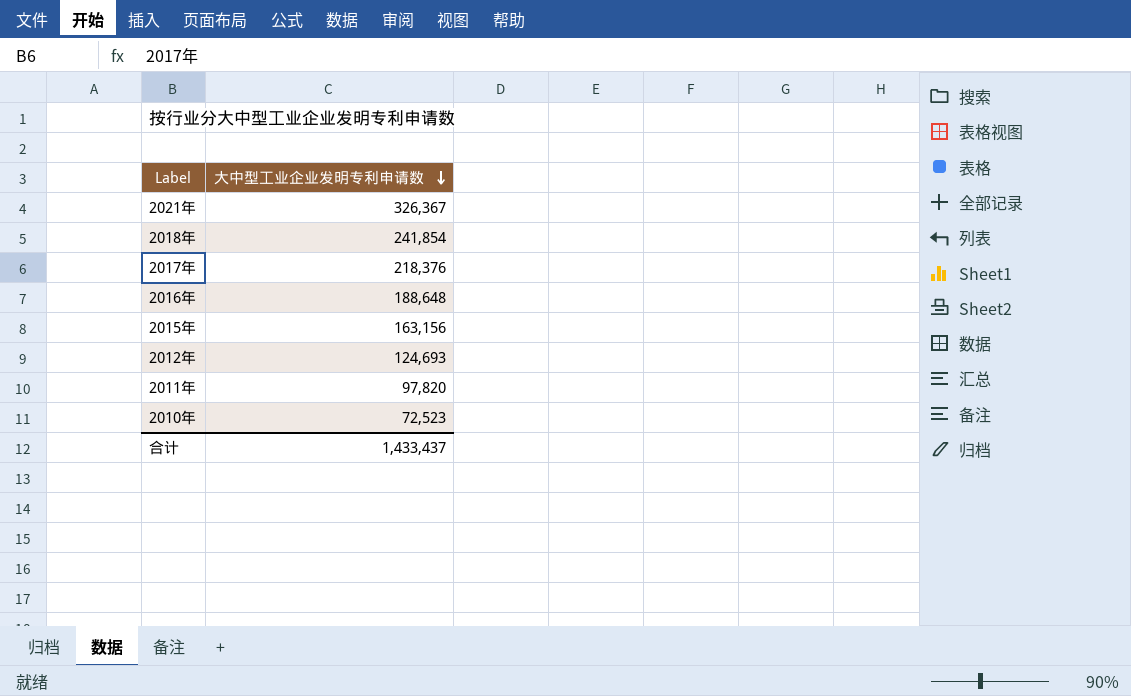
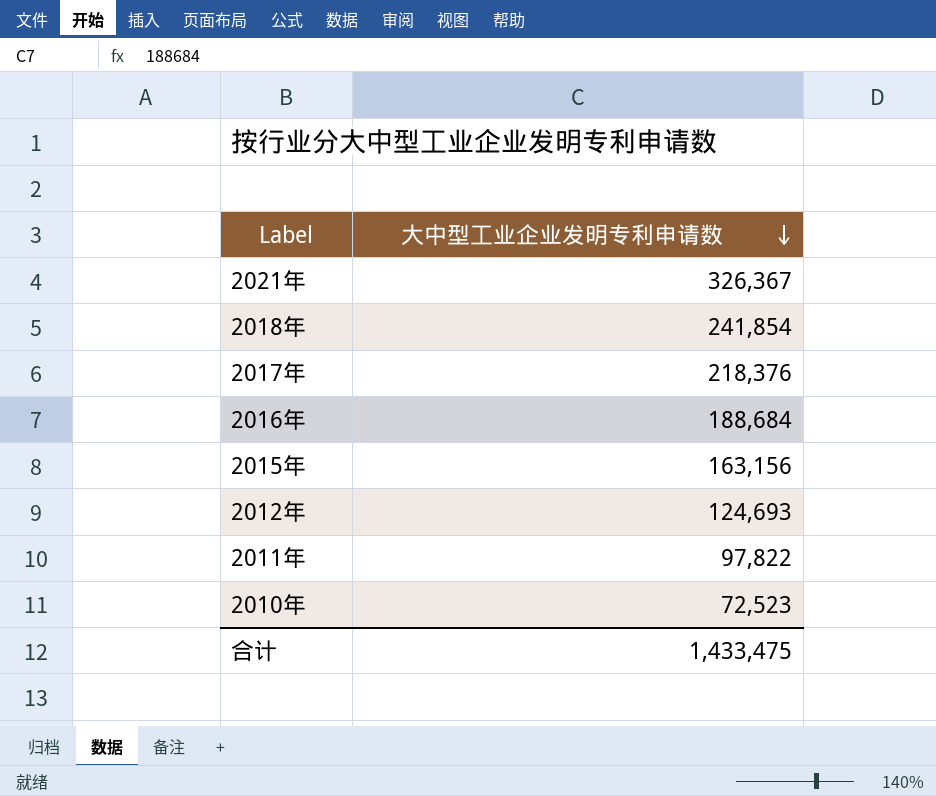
2016年 | 大中型工业企业发明专利申请数: 188,648 -> 188,684
2011年 | 大中型工业企业发明专利申请数: 97,820 -> 97,822
合计 | 大中型工业企业发明专利申请数: 1,433,437 -> 1,433,475

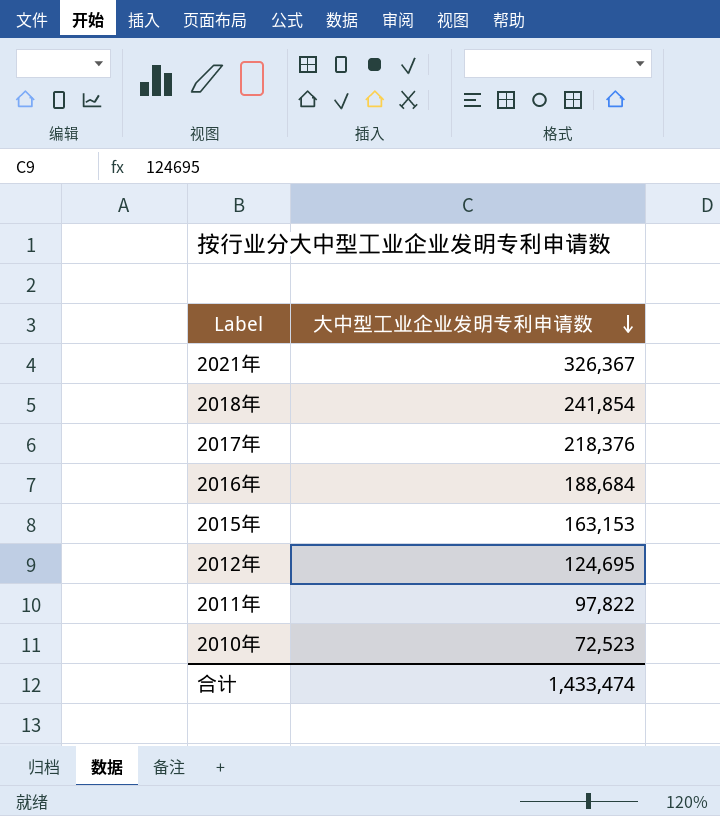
2015年 | 大中型工业企业发明专利申请数: 163,156 -> 163,153
2012年 | 大中型工业企业发明专利申请数: 124,693 -> 124,695
合计 | 大中型工业企业发明专利申请数: 1,433,475 -> 1,433,474

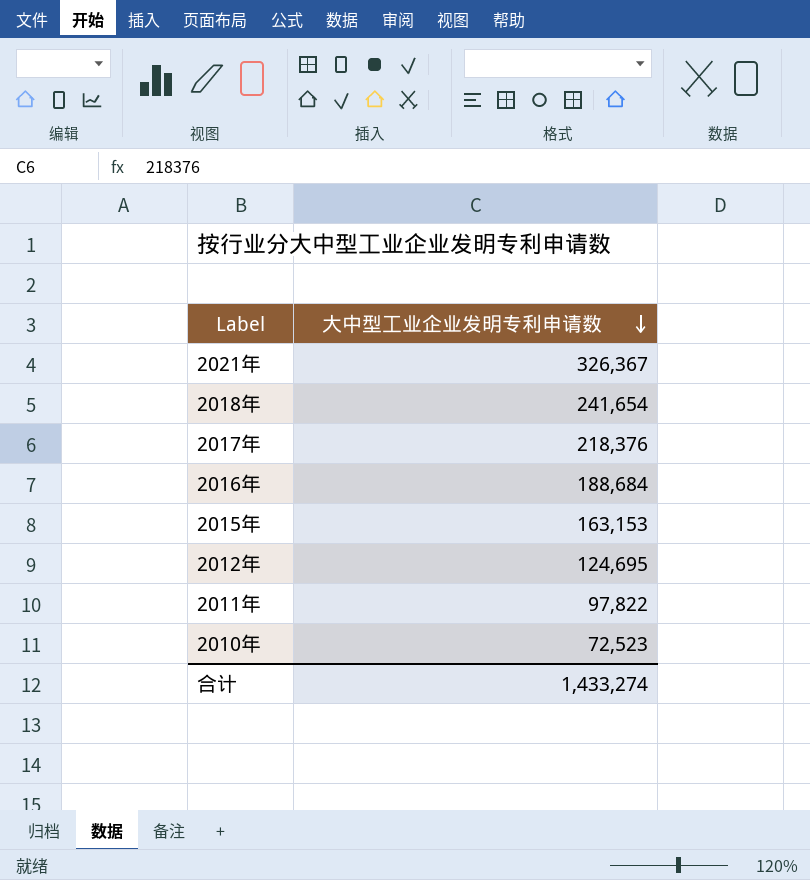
2018年 | 大中型工业企业发明专利申请数: 241,854 -> 241,654
合计 | 大中型工业企业发明专利申请数: 1,433,474 -> 1,433,274

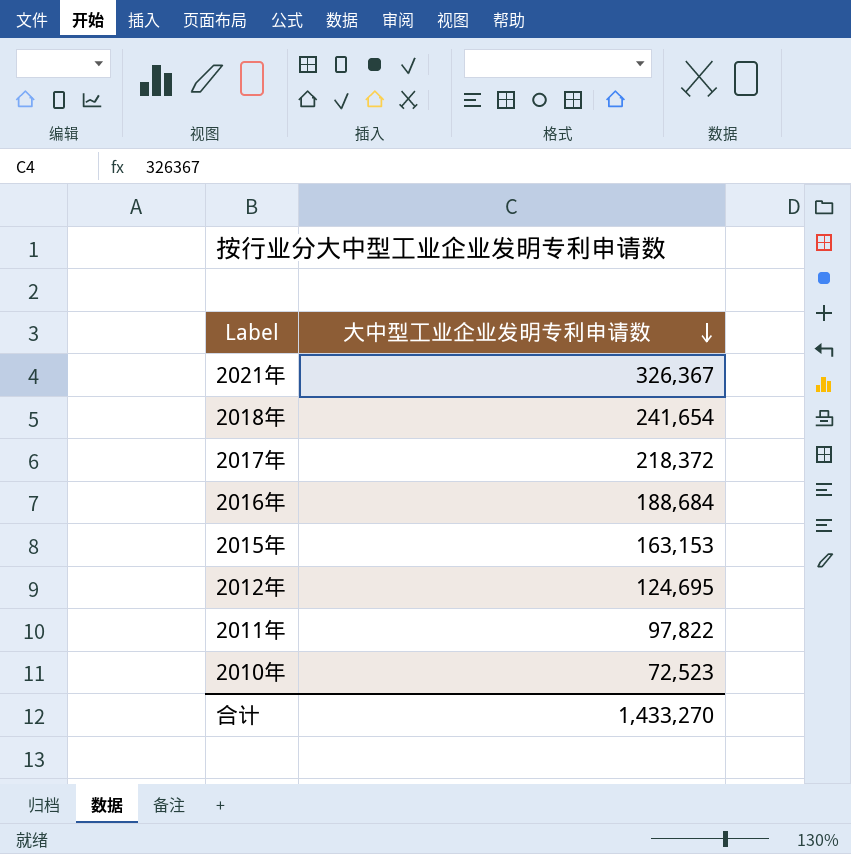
2017年 | 大中型工业企业发明专利申请数: 218,376 -> 218,372
合计 | 大中型工业企业发明专利申请数: 1,433,274 -> 1,433,270

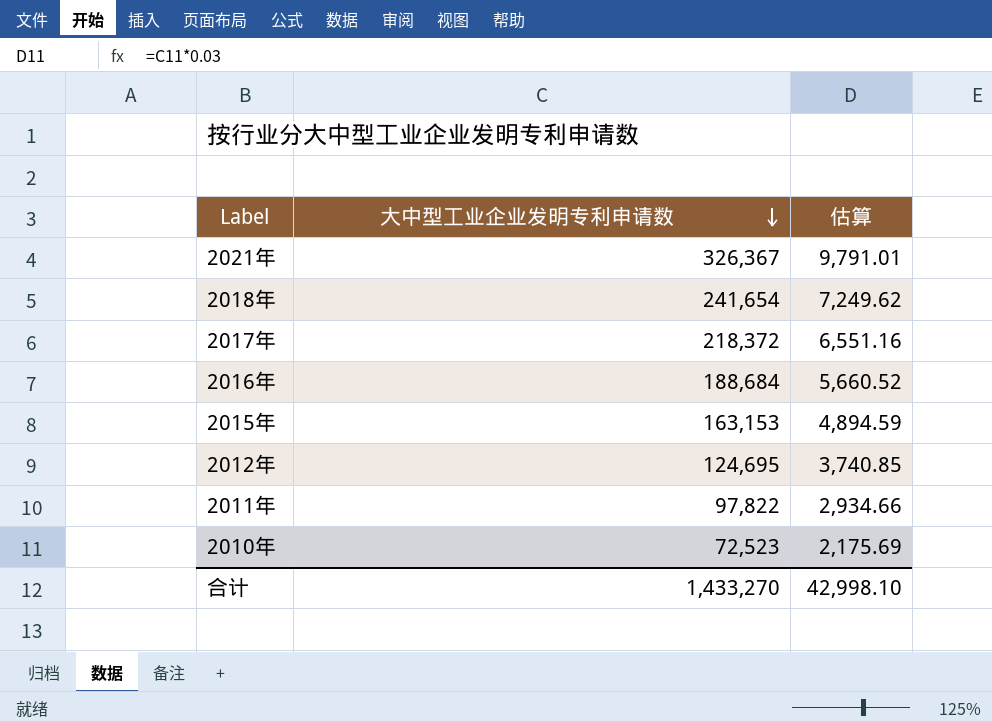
column 估算 | formula: none -> [大中型工业企业发明专利申请数] * 0.03

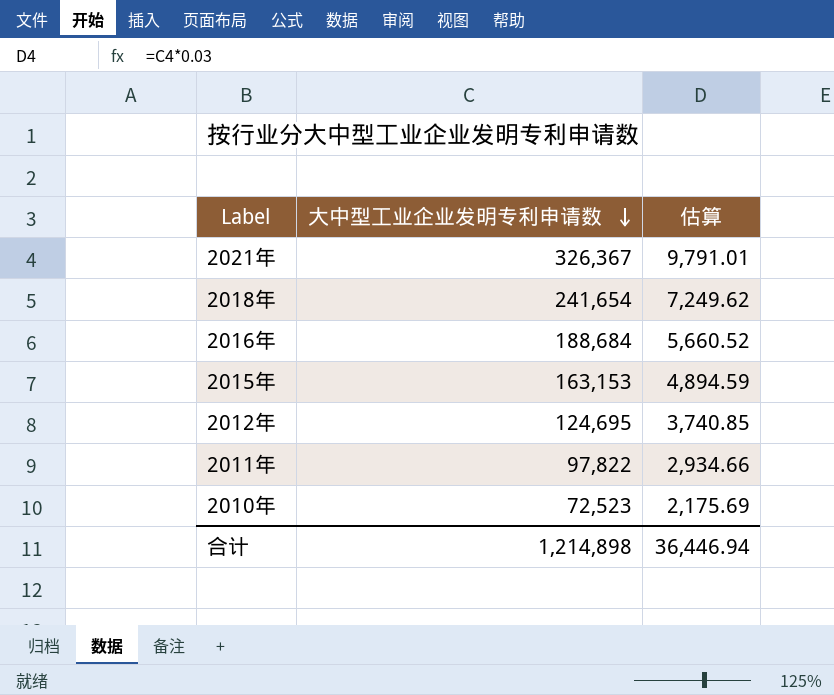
row 2017年: 218,372 | 6,551.16 -> none
合计 | 大中型工业企业发明专利申请数: 1,433,270 -> 1,214,898
合计 | 估算: 42,998.10 -> 36,446.94

